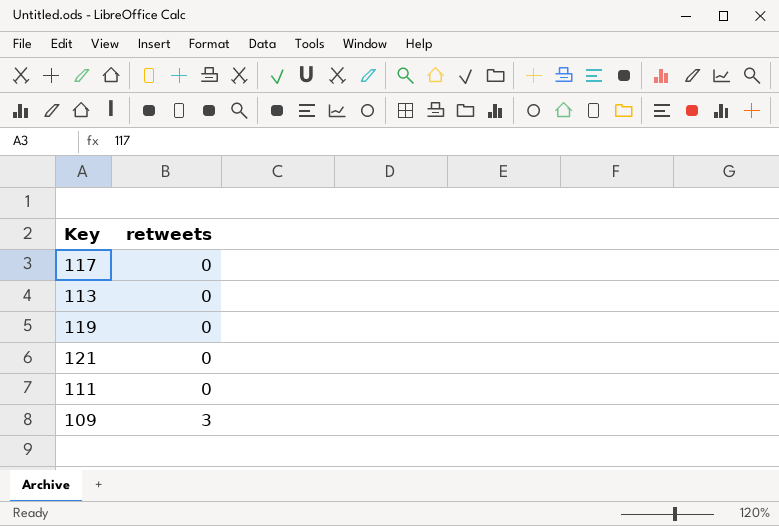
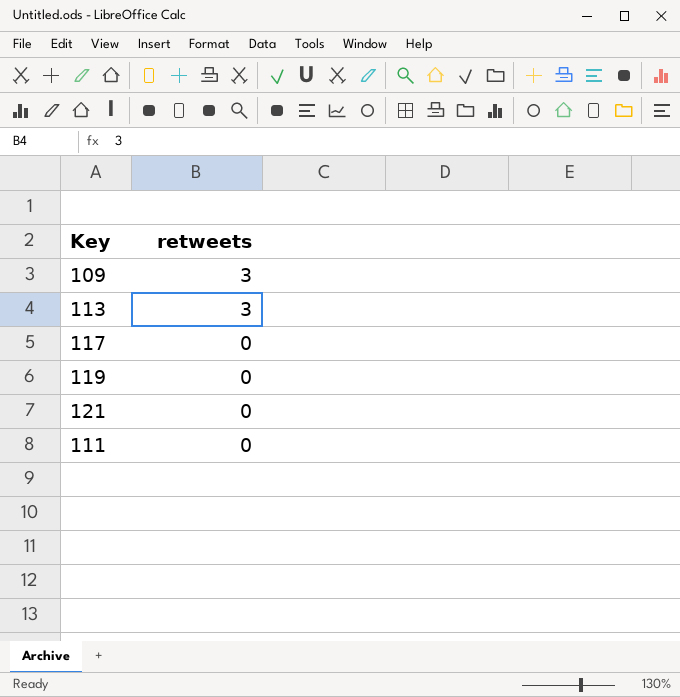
row order: retweets ascending -> retweets descending
113 | retweets: 0 -> 3

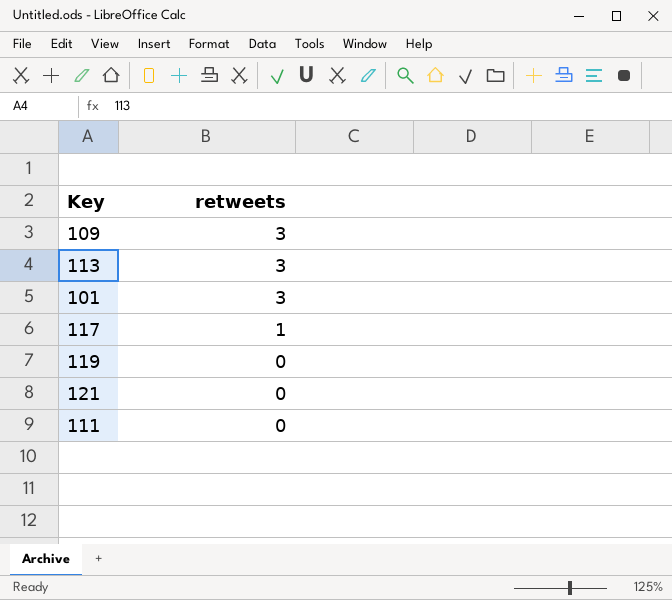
row 101: none -> 3
117 | retweets: 0 -> 1

